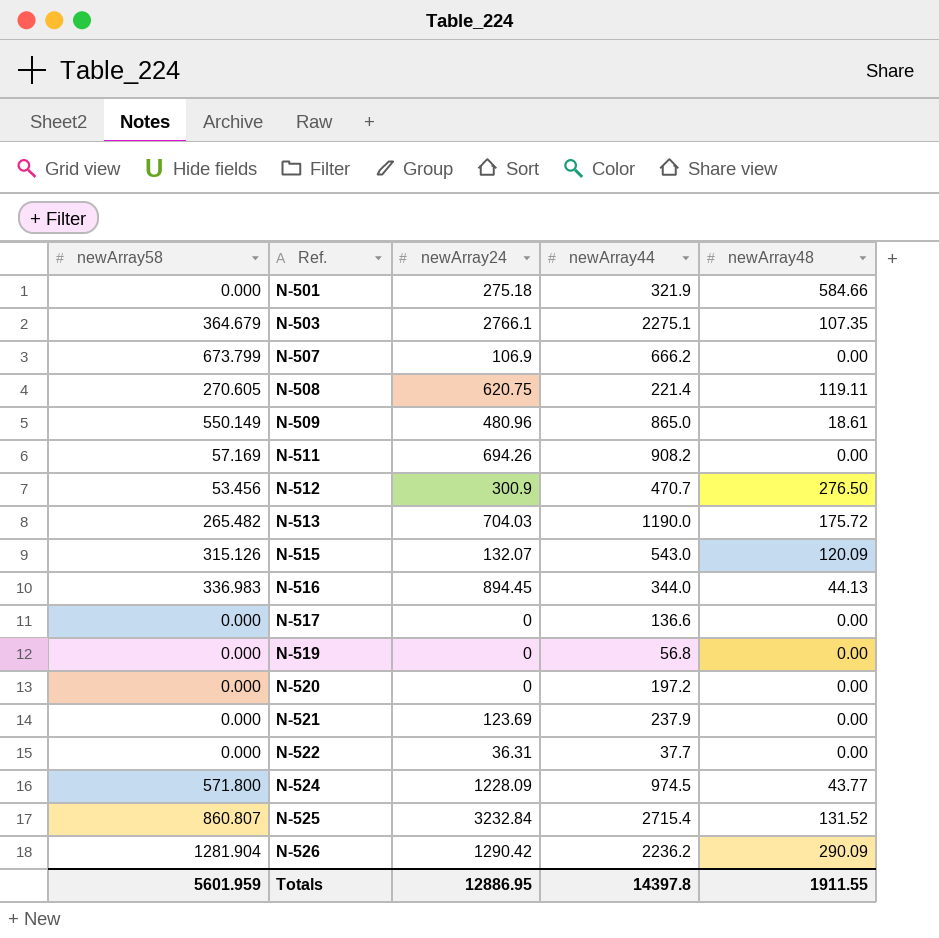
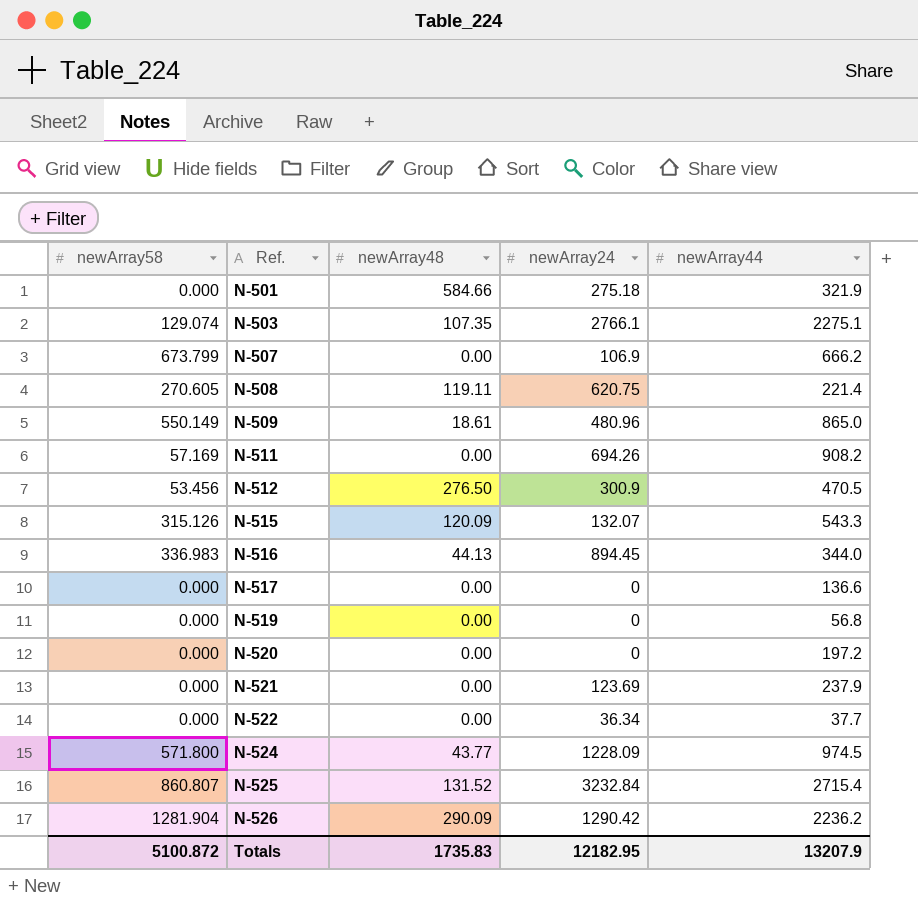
column newArray48 | position: 5 -> 3
row N-513: 265.482 | 704.03 | 1190.0 | 175.72 -> none
N-503 | newArray58: 364.679 -> 129.074
N-512 | newArray44: 470.7 -> 470.5
N-515 | newArray44: 543.0 -> 543.3
N-522 | newArray24: 36.31 -> 36.34
Totals | newArray58: 5601.959 -> 5100.872
Totals | newArray48: 1911.55 -> 1735.83
Totals | newArray24: 12886.95 -> 12182.95
Totals | newArray44: 14397.8 -> 13207.9

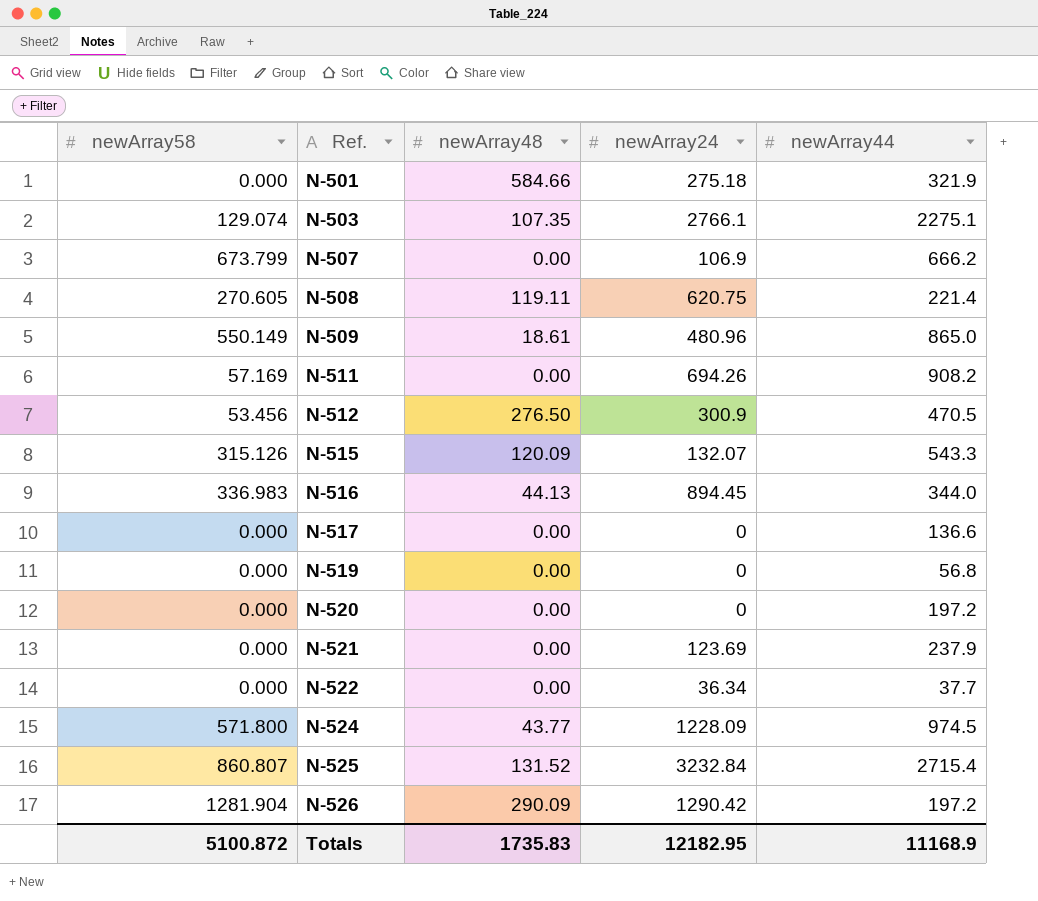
N-526 | newArray44: 2236.2 -> 197.2
Totals | newArray44: 13207.9 -> 11168.9

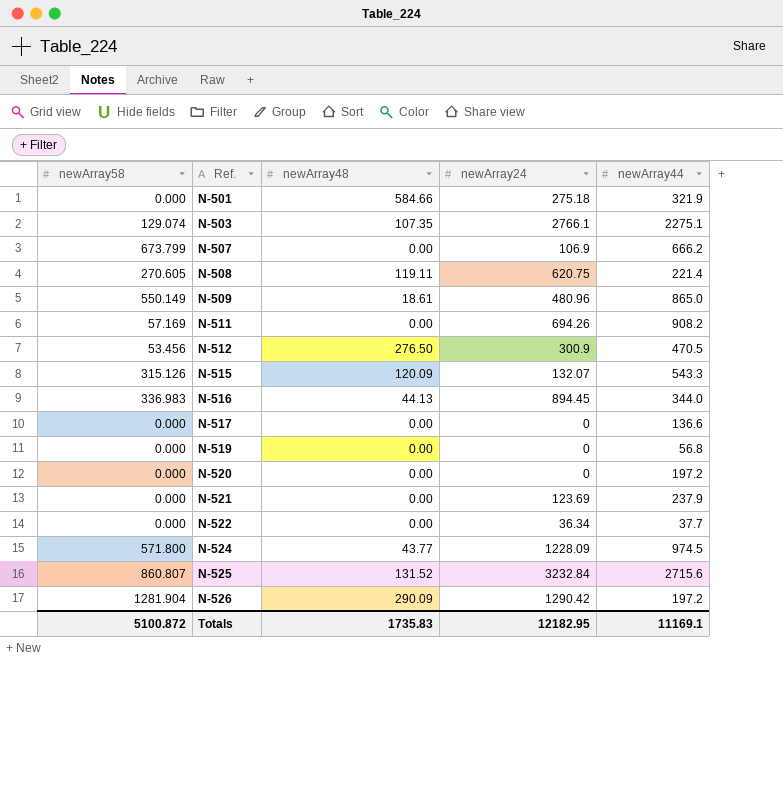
N-525 | newArray44: 2715.4 -> 2715.6
Totals | newArray44: 11168.9 -> 11169.1

